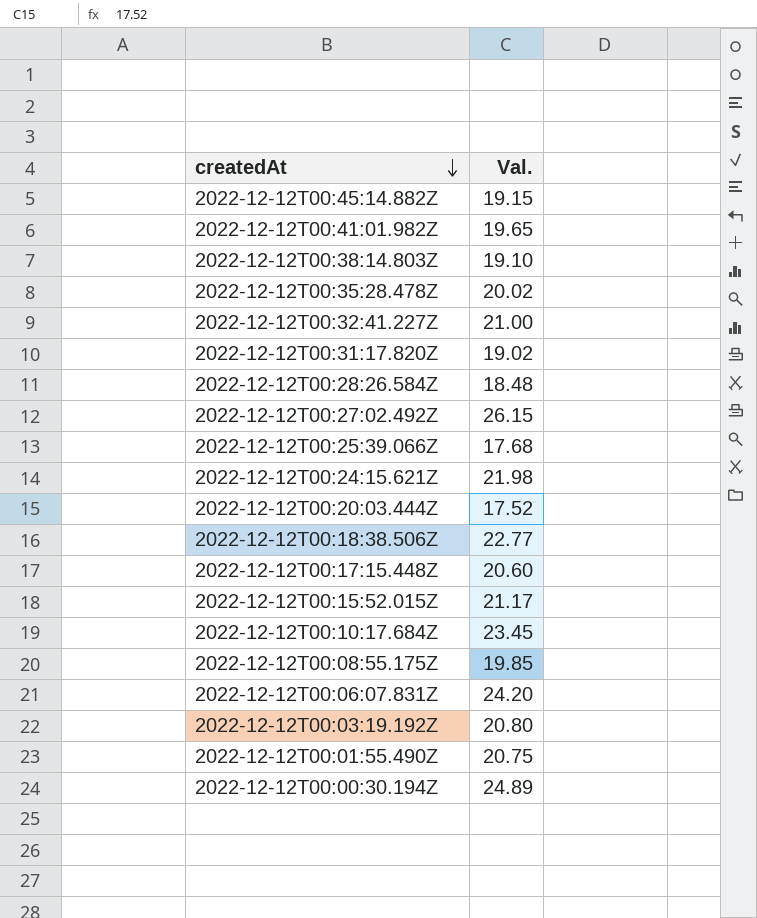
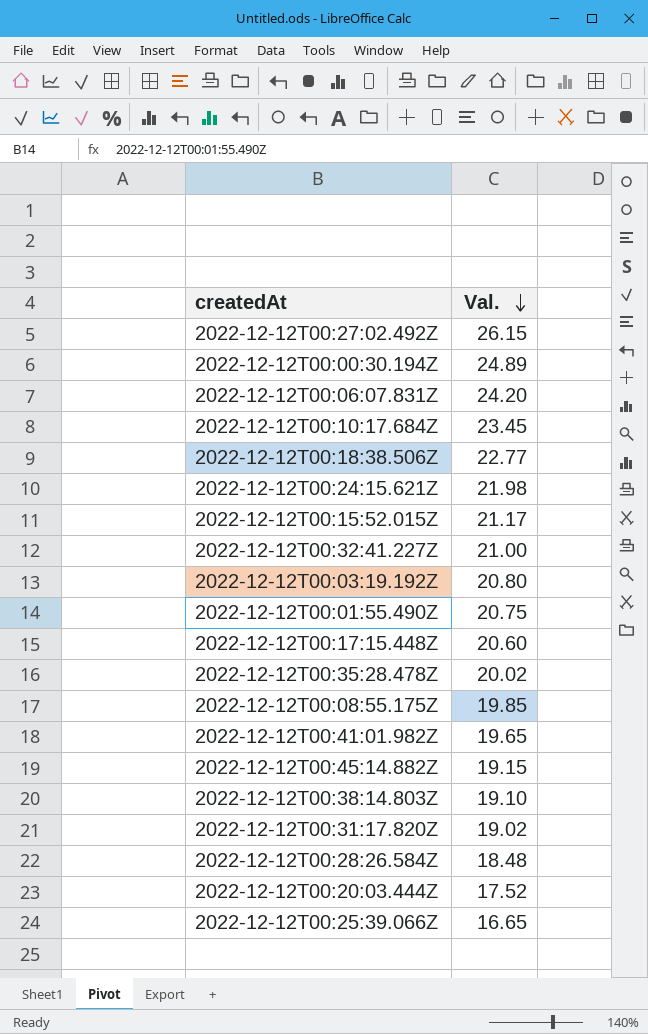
row order: createdAt descending -> Val. descending
2022-12-12T00:25:39.066Z | Val.: 17.68 -> 16.65

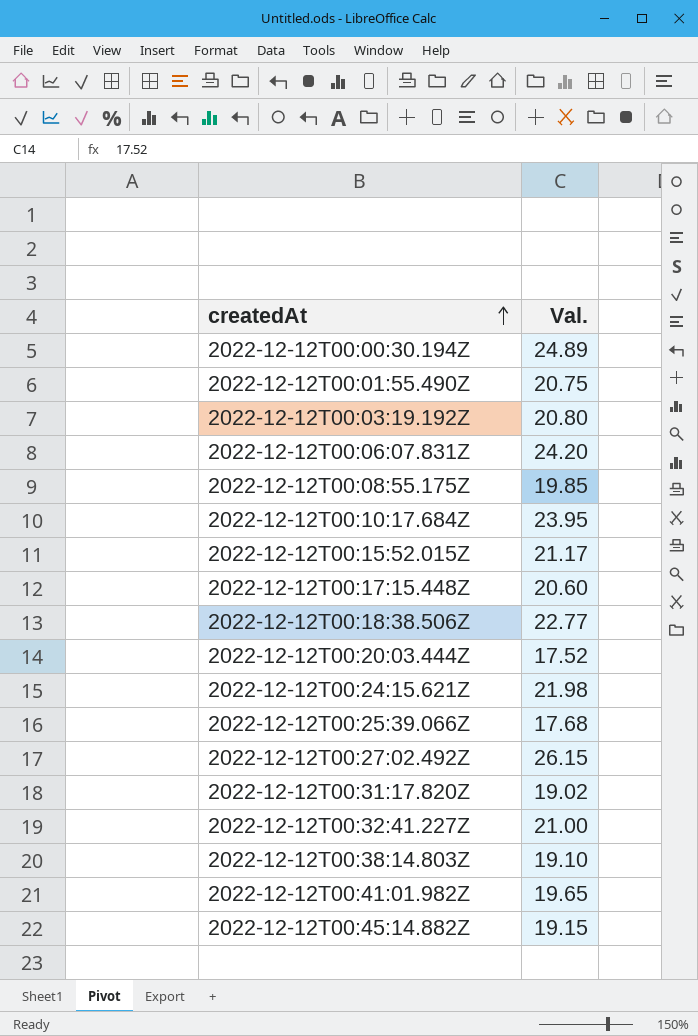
row order: Val. descending -> createdAt ascending
row 2022-12-12T00:35:28.478Z: 20.02 -> none
row 2022-12-12T00:28:26.584Z: 18.48 -> none
2022-12-12T00:10:17.684Z | Val.: 23.45 -> 23.95
2022-12-12T00:25:39.066Z | Val.: 16.65 -> 17.68

